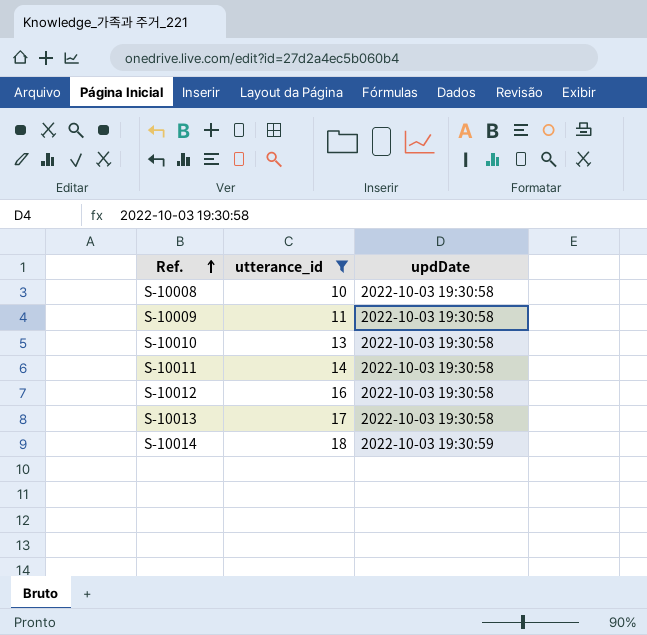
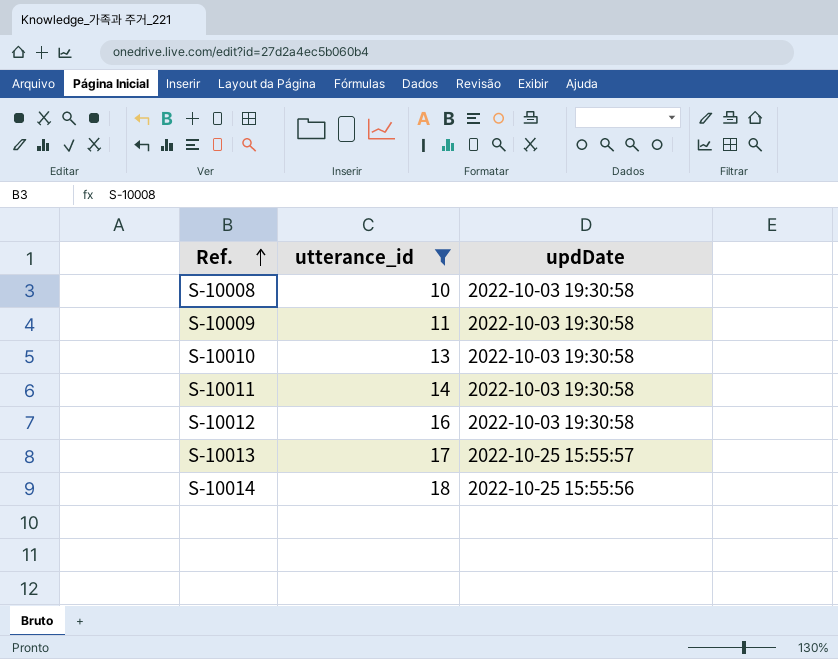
S-10013 | updDate: 2022-10-03 19:30:58 -> 2022-10-25 15:55:57
S-10014 | updDate: 2022-10-03 19:30:59 -> 2022-10-25 15:55:56

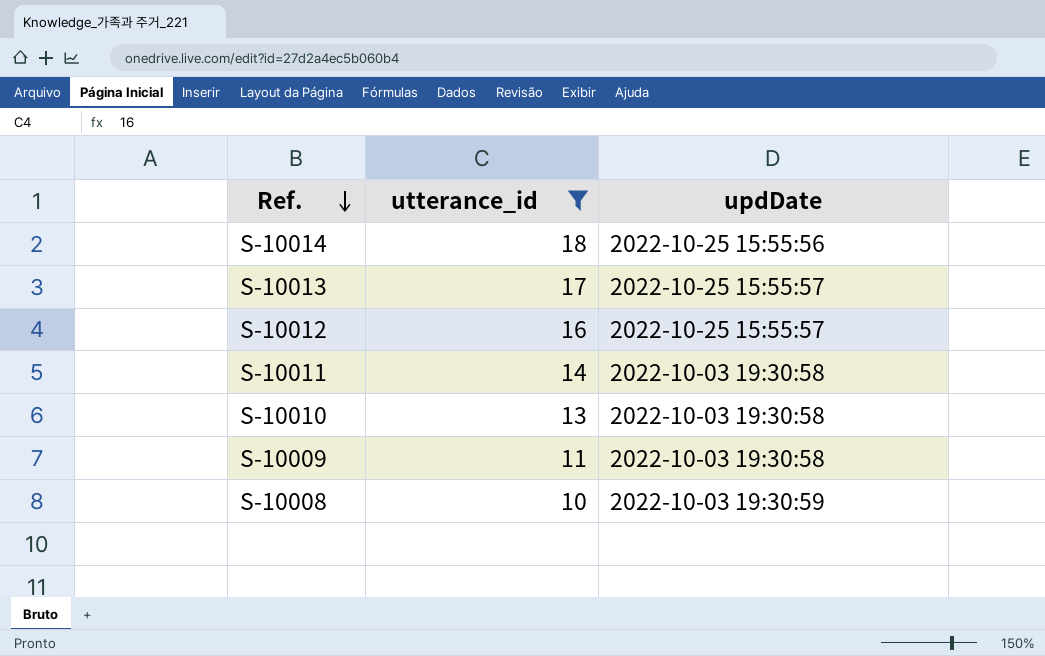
row order: Ref. ascending -> Ref. descending
S-10012 | updDate: 2022-10-03 19:30:58 -> 2022-10-25 15:55:57
S-10008 | updDate: 2022-10-03 19:30:58 -> 2022-10-03 19:30:59

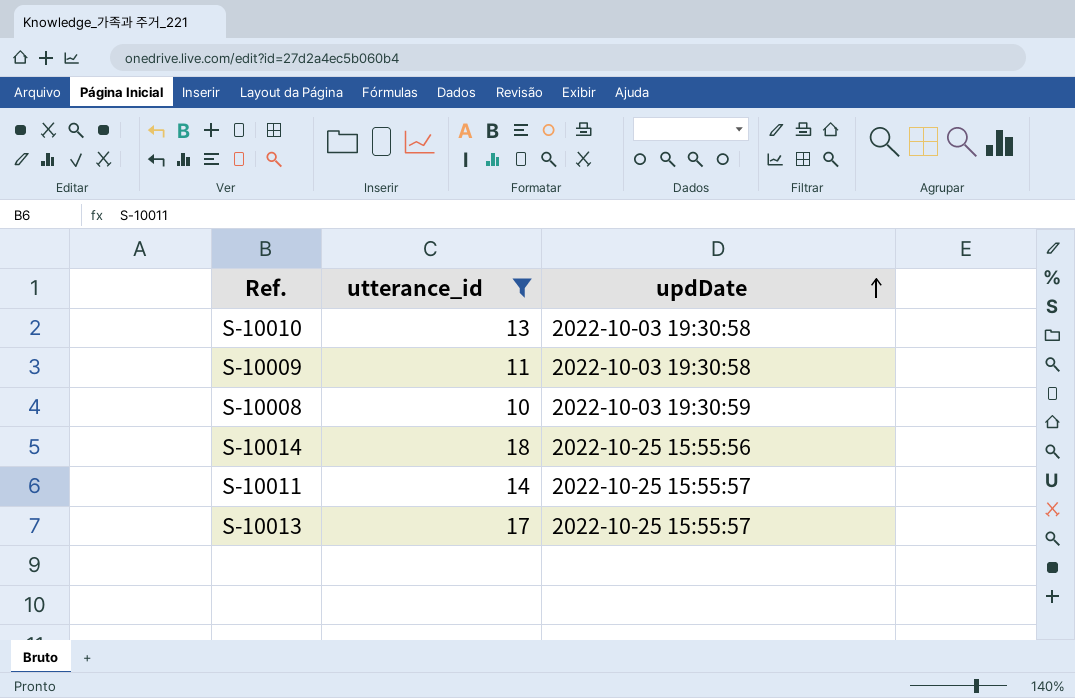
row order: Ref. descending -> updDate ascending
row S-10012: 16 | 2022-10-25 15:55:57 -> none
S-10011 | updDate: 2022-10-03 19:30:58 -> 2022-10-25 15:55:57

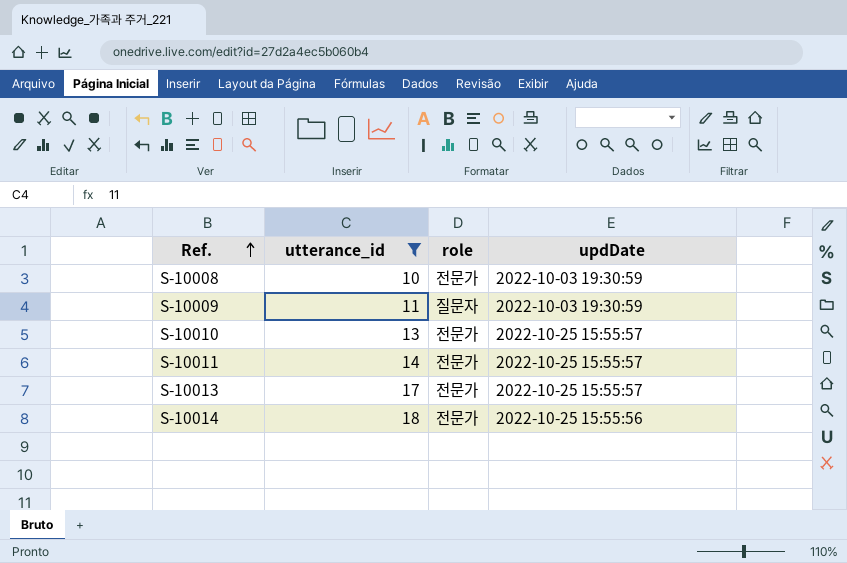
row order: updDate ascending -> Ref. ascending
column role | position: none -> 3
S-10009 | updDate: 2022-10-03 19:30:58 -> 2022-10-03 19:30:59
S-10010 | updDate: 2022-10-03 19:30:58 -> 2022-10-25 15:55:57

